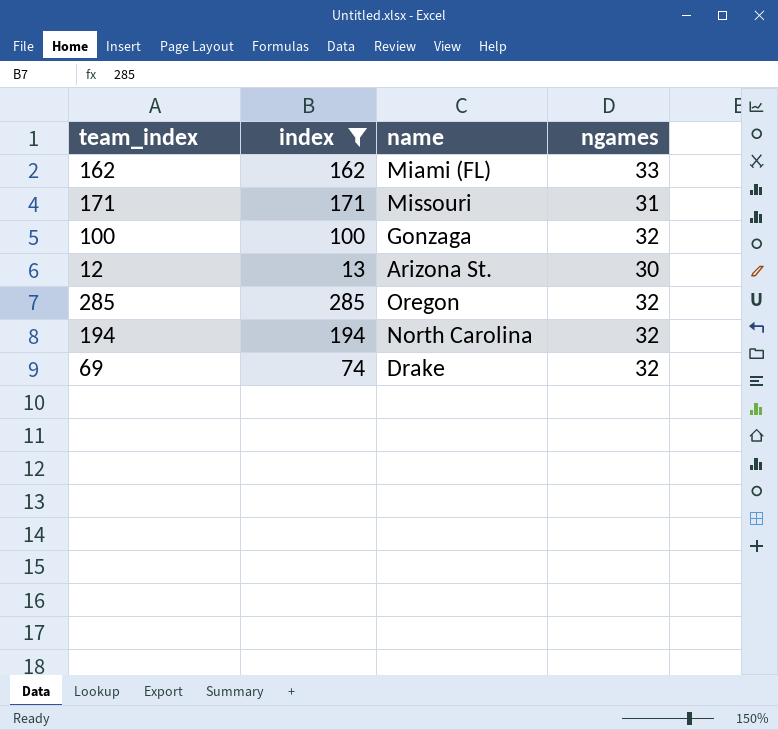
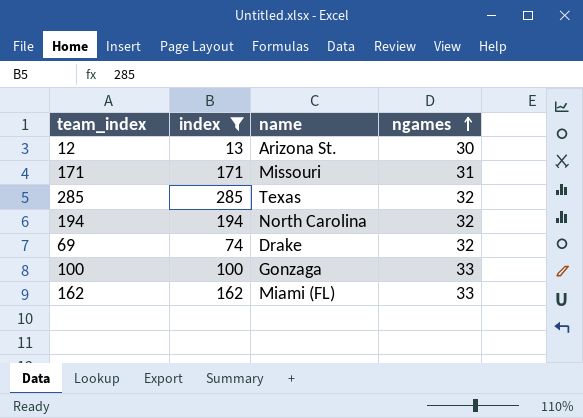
row order: none -> ngames ascending
285 | name: Oregon -> Texas
100 | ngames: 32 -> 33

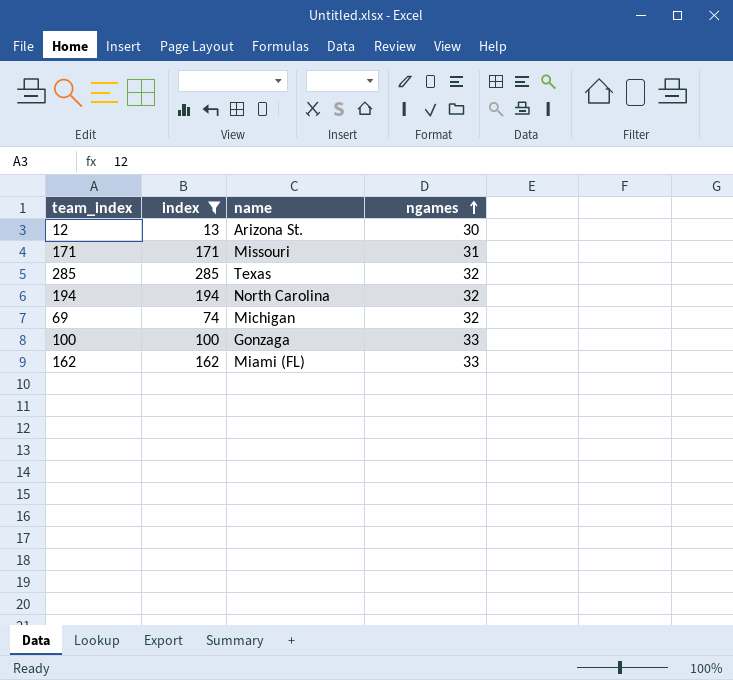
69 | name: Drake -> Michigan

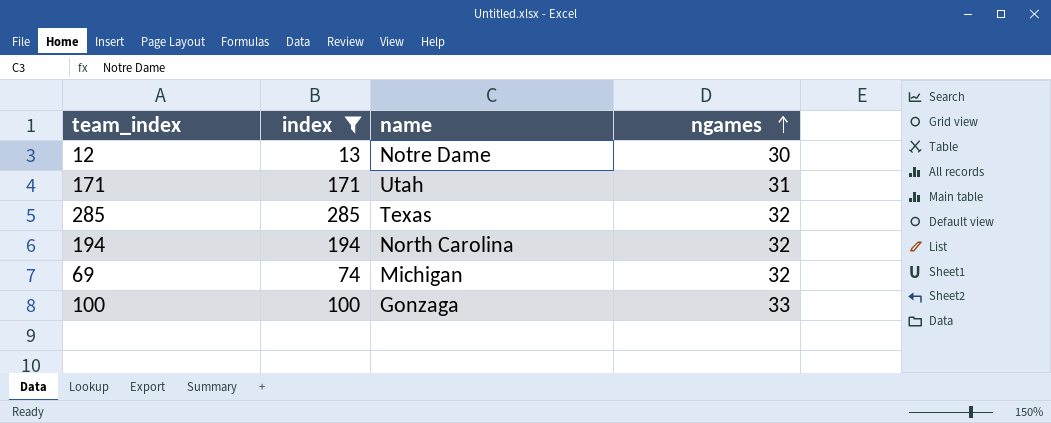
row 162: 162 | Miami (FL) | 33 -> none
12 | name: Arizona St. -> Notre Dame
171 | name: Missouri -> Utah

